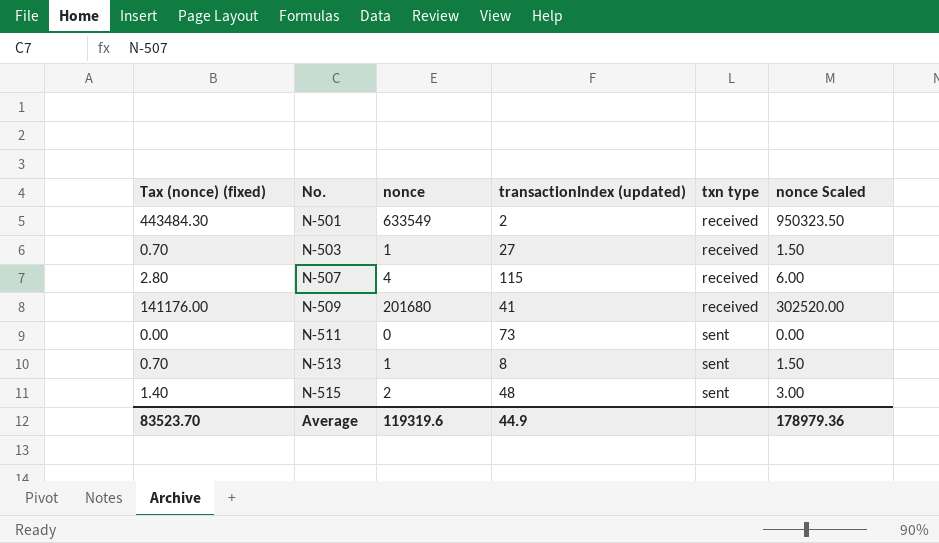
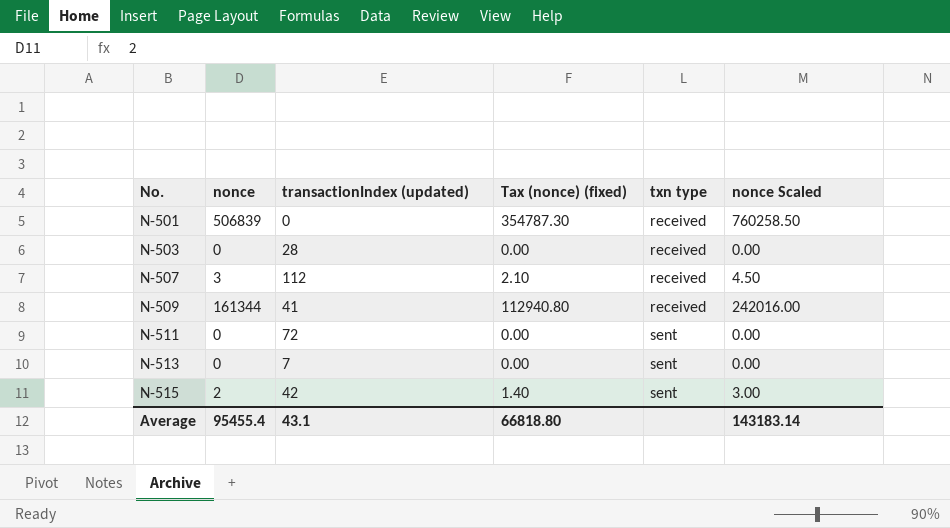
column Tax (nonce) (fixed) | position: 1 -> 4
N-501 | nonce: 633549 -> 506839
N-501 | transactionIndex (updated): 2 -> 0
N-501 | Tax (nonce) (fixed): 443484.30 -> 354787.30
N-501 | nonce Scaled: 950323.50 -> 760258.50
N-503 | nonce: 1 -> 0
N-503 | transactionIndex (updated): 27 -> 28
N-503 | Tax (nonce) (fixed): 0.70 -> 0.00
N-503 | nonce Scaled: 1.50 -> 0.00
N-507 | nonce: 4 -> 3
N-507 | transactionIndex (updated): 115 -> 112
N-507 | Tax (nonce) (fixed): 2.80 -> 2.10
N-507 | nonce Scaled: 6.00 -> 4.50
N-509 | nonce: 201680 -> 161344
N-509 | Tax (nonce) (fixed): 141176.00 -> 112940.80
N-509 | nonce Scaled: 302520.00 -> 242016.00
N-511 | transactionIndex (updated): 73 -> 72
N-513 | nonce: 1 -> 0
N-513 | transactionIndex (updated): 8 -> 7
N-513 | Tax (nonce) (fixed): 0.70 -> 0.00
N-513 | nonce Scaled: 1.50 -> 0.00
N-515 | transactionIndex (updated): 48 -> 42
Average | nonce: 119319.6 -> 95455.4
Average | transactionIndex (updated): 44.9 -> 43.1
Average | Tax (nonce) (fixed): 83523.70 -> 66818.80
Average | nonce Scaled: 178979.36 -> 143183.14

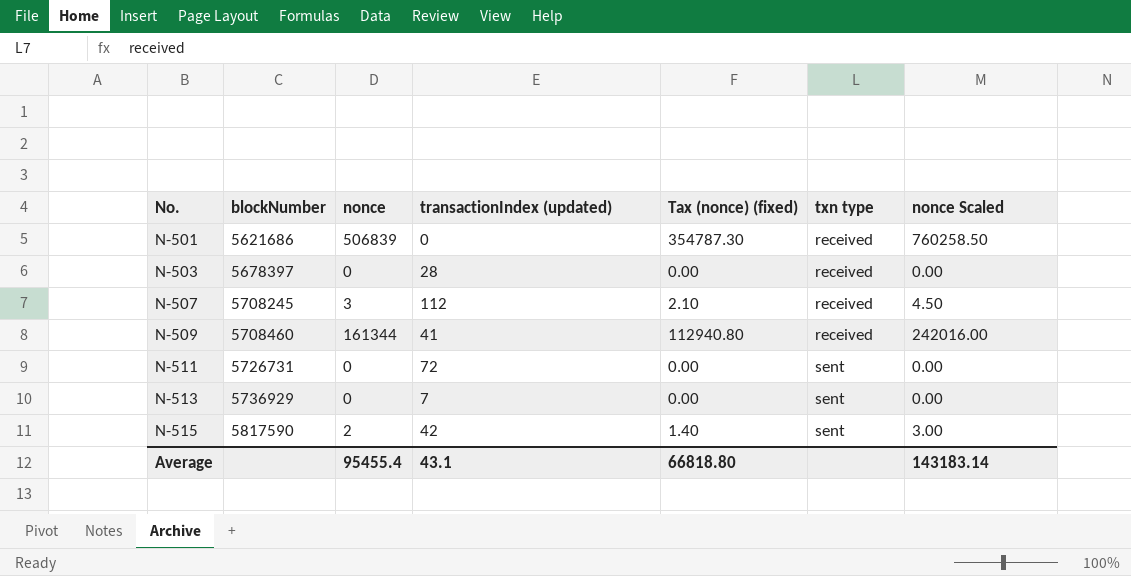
column blockNumber | position: none -> 2

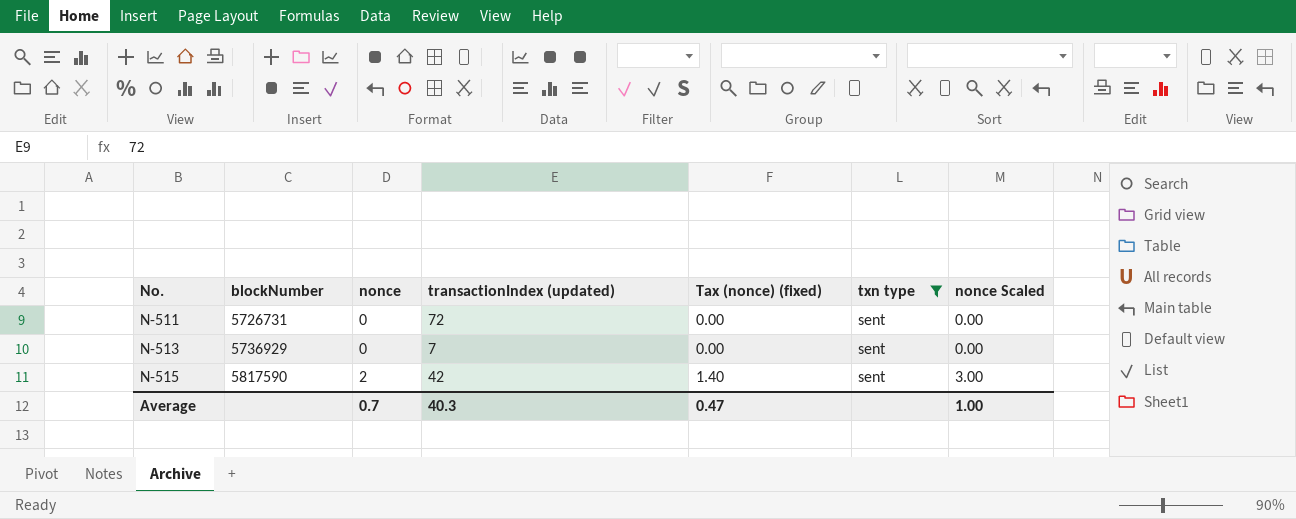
filter: none -> txn type = sent
Average | nonce: 95455.4 -> 0.7
Average | transactionIndex (updated): 43.1 -> 40.3
Average | Tax (nonce) (fixed): 66818.80 -> 0.47
Average | nonce Scaled: 143183.14 -> 1.00

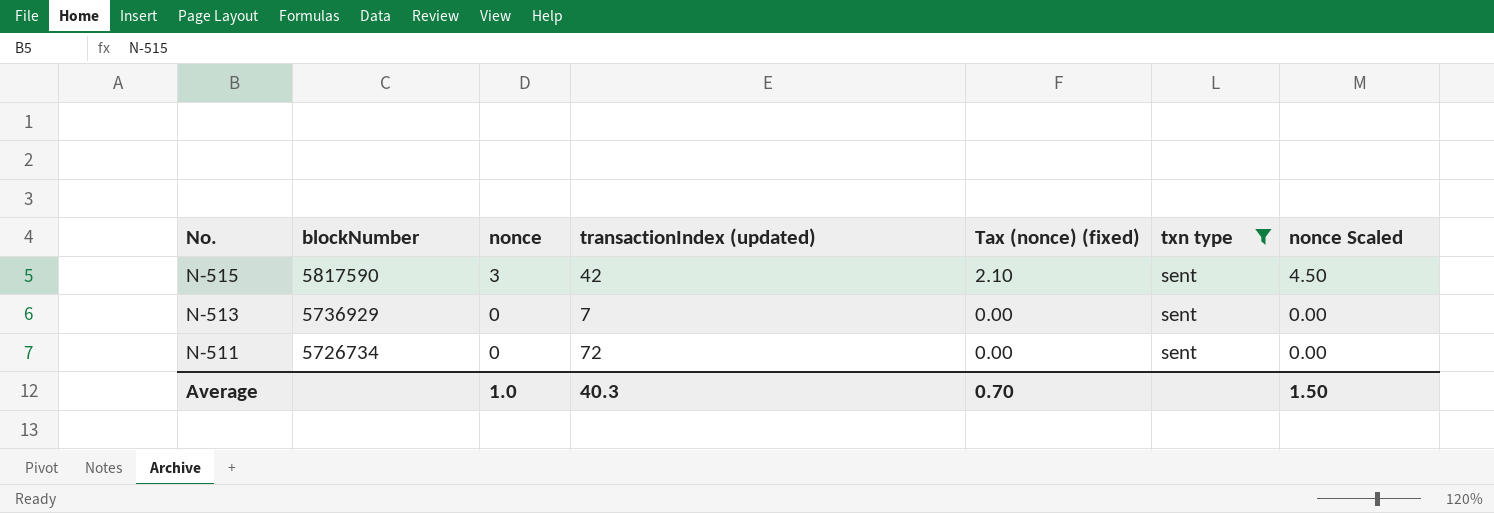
row order: No. ascending -> No. descending
N-515 | nonce: 2 -> 3
N-515 | Tax (nonce) (fixed): 1.40 -> 2.10
N-515 | nonce Scaled: 3.00 -> 4.50
N-511 | blockNumber: 5726731 -> 5726734
Average | nonce: 0.7 -> 1.0
Average | Tax (nonce) (fixed): 0.47 -> 0.70
Average | nonce Scaled: 1.00 -> 1.50

